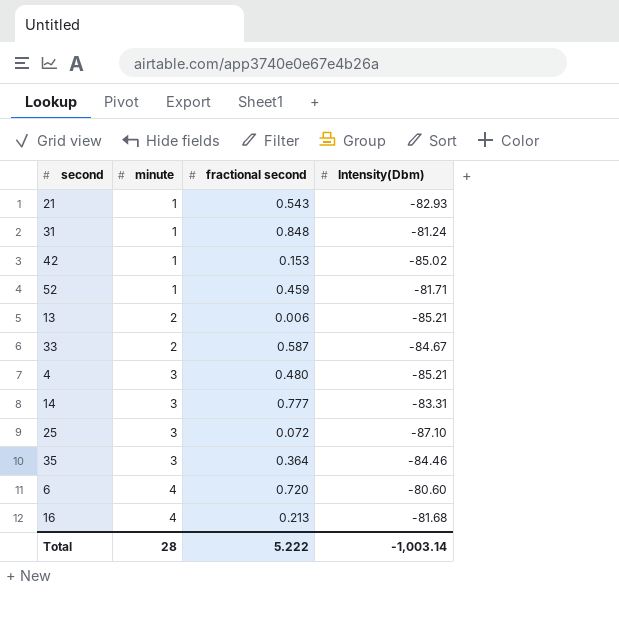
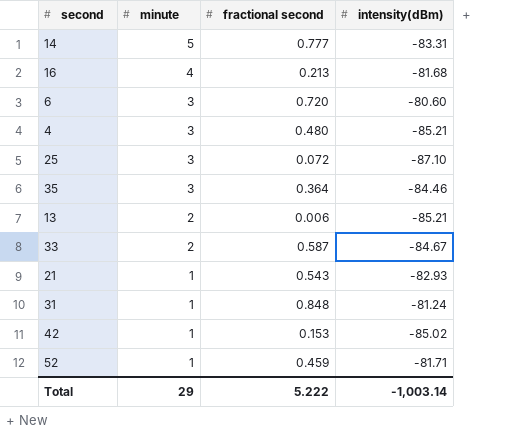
row order: minute ascending -> minute descending
column name: Intensity(Dbm) -> intensity(dBm)
14 | minute: 3 -> 5
6 | minute: 4 -> 3
Total | minute: 28 -> 29

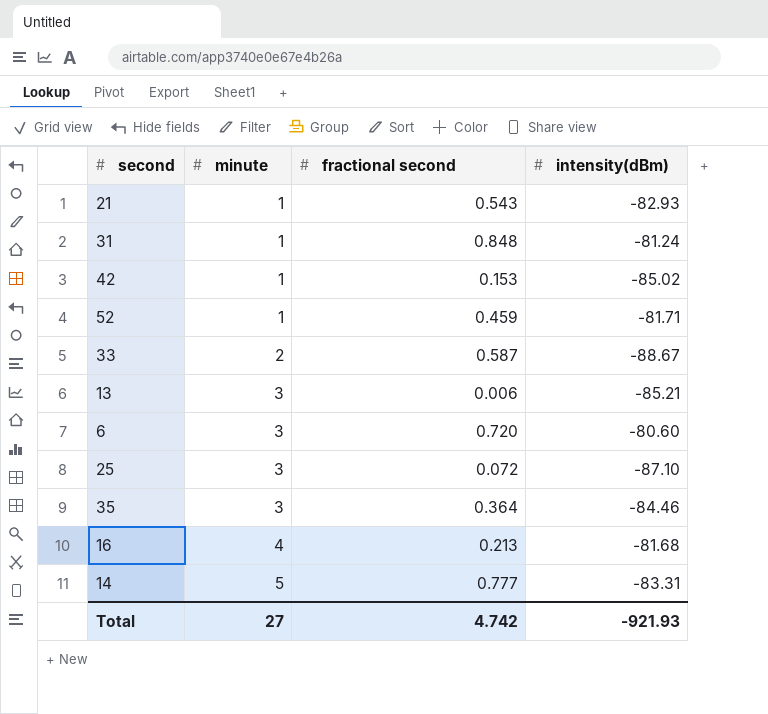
row order: minute descending -> minute ascending
row 4: 3 | 0.480 | -85.21 -> none
33 | intensity(dBm): -84.67 -> -88.67
13 | minute: 2 -> 3
Total | minute: 29 -> 27
Total | fractional second: 5.222 -> 4.742
Total | intensity(dBm): -1,003.14 -> -921.93

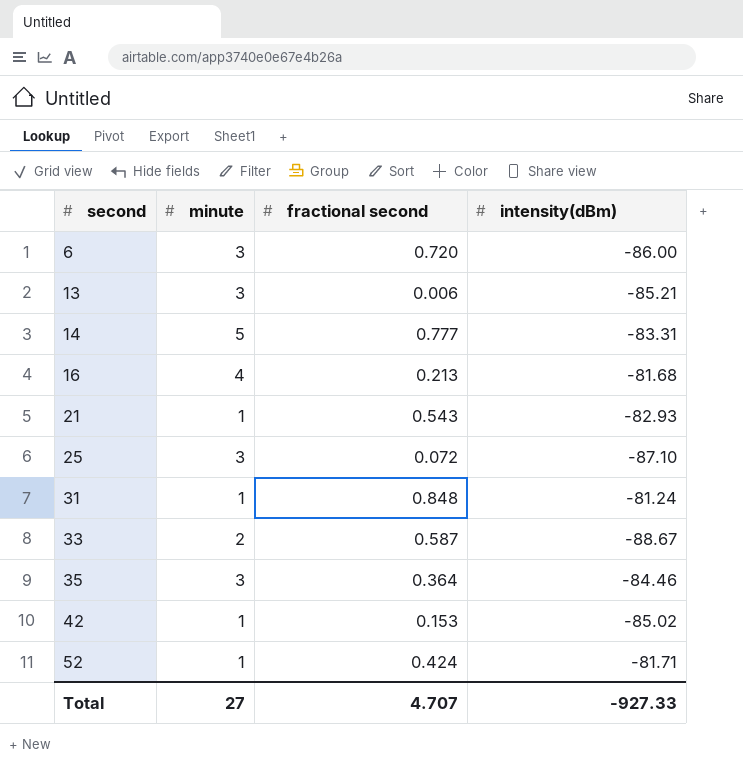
row order: minute ascending -> second ascending
6 | intensity(dBm): -80.60 -> -86.00
52 | fractional second: 0.459 -> 0.424
Total | fractional second: 4.742 -> 4.707
Total | intensity(dBm): -921.93 -> -927.33

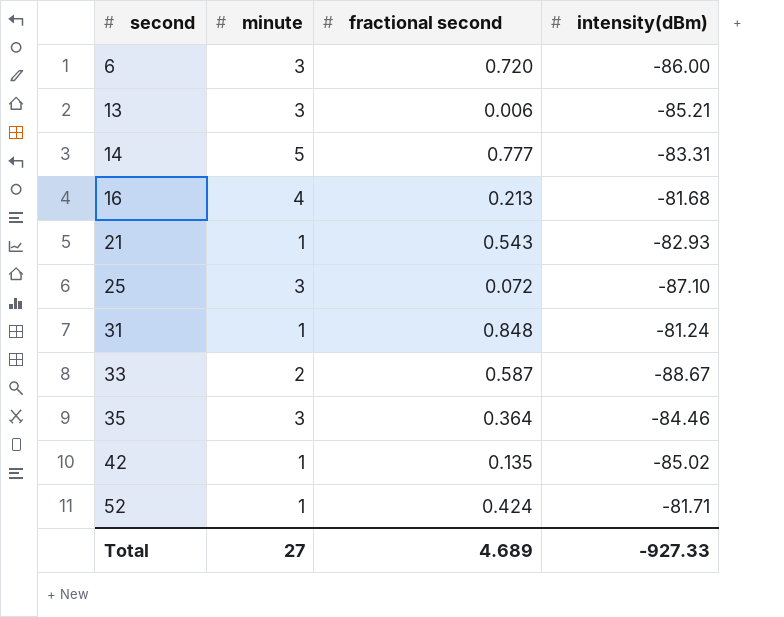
42 | fractional second: 0.153 -> 0.135
Total | fractional second: 4.707 -> 4.689

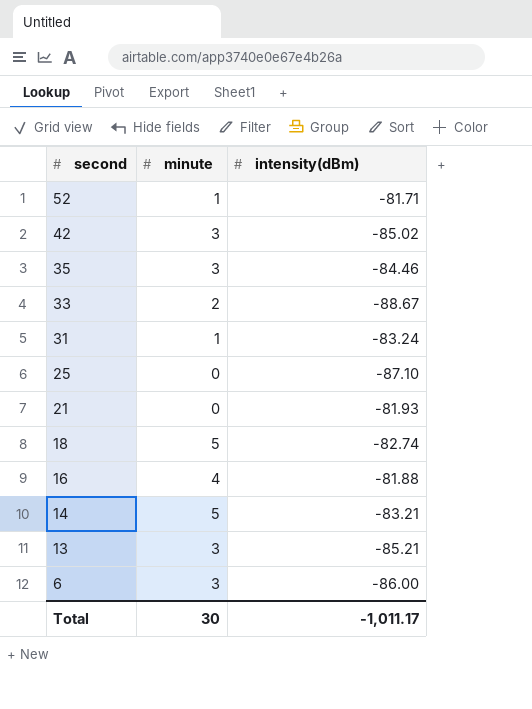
row order: second ascending -> second descending
column fractional second | position: 3 -> none
42 | minute: 1 -> 3
31 | intensity(dBm): -81.24 -> -83.24
25 | minute: 3 -> 0
21 | minute: 1 -> 0
21 | intensity(dBm): -82.93 -> -81.93
row 18: none -> 5 | -82.74
16 | intensity(dBm): -81.68 -> -81.88
14 | intensity(dBm): -83.31 -> -83.21
Total | minute: 27 -> 30
Total | intensity(dBm): -927.33 -> -1,011.17

